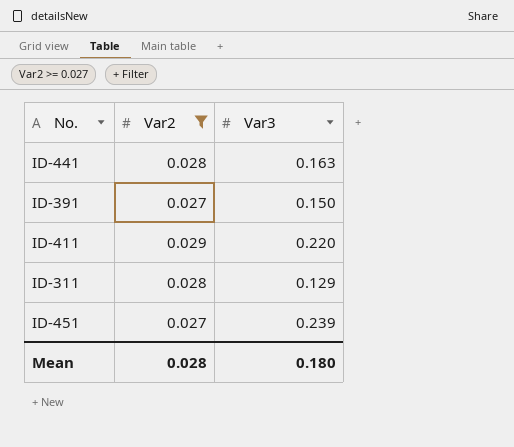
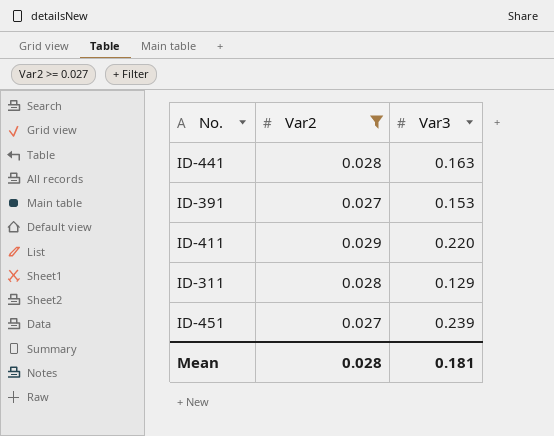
ID-391 | Var3: 0.150 -> 0.153
Mean | Var3: 0.180 -> 0.181

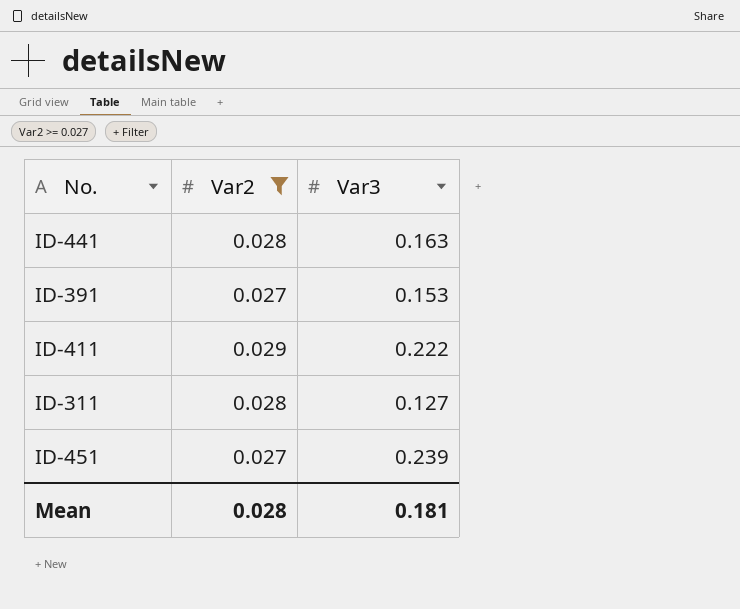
ID-411 | Var3: 0.220 -> 0.222
ID-311 | Var3: 0.129 -> 0.127

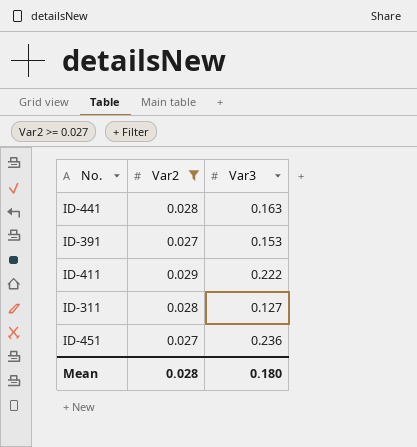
ID-451 | Var3: 0.239 -> 0.236
Mean | Var3: 0.181 -> 0.180

